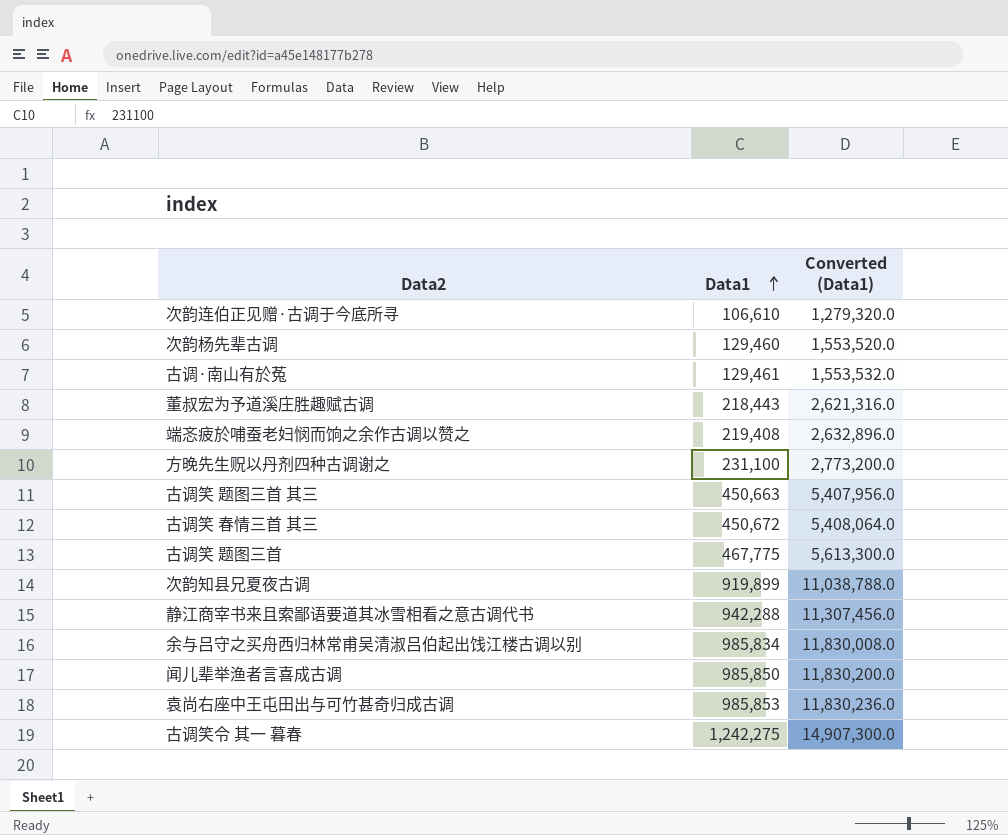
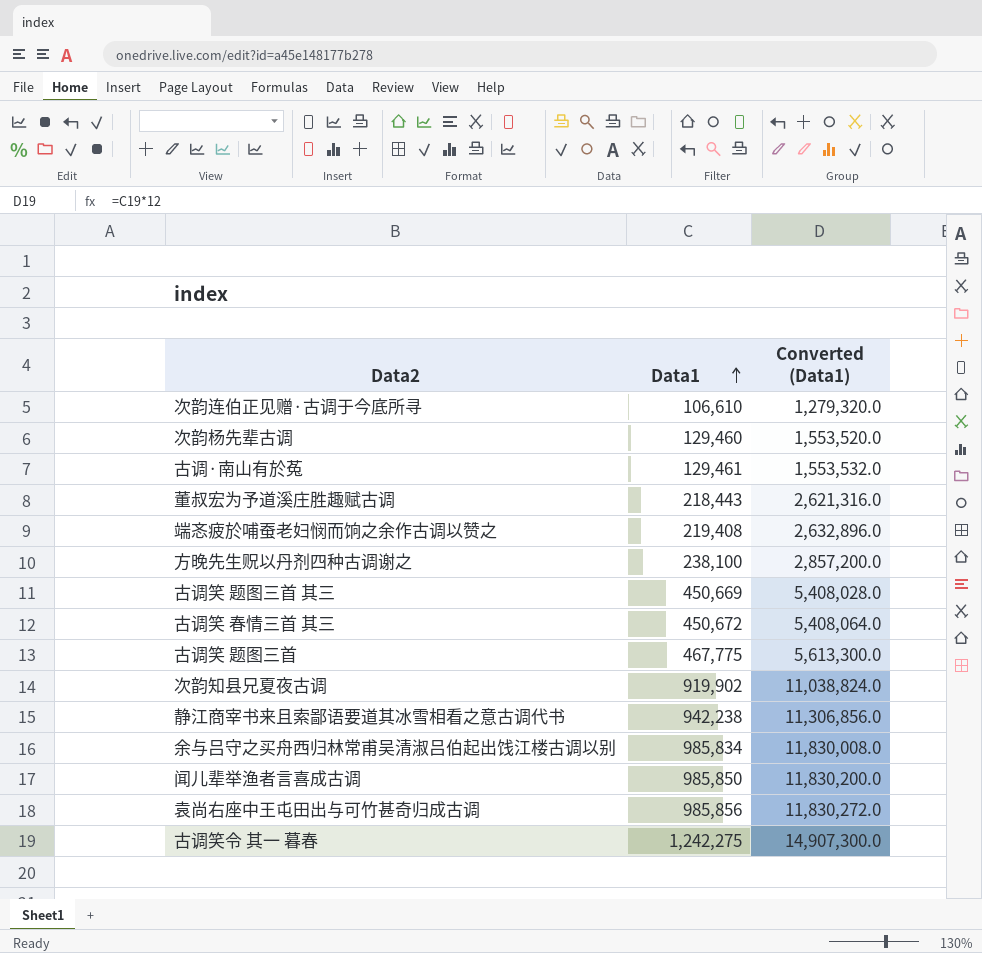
方晚先生贶以丹剂四种古调谢之 | Data1: 231,100 -> 238,100
方晚先生贶以丹剂四种古调谢之 | Converted (Data1): 2,773,200.0 -> 2,857,200.0
古调笑 题图三首 其三 | Data1: 450,663 -> 450,669
古调笑 题图三首 其三 | Converted (Data1): 5,407,956.0 -> 5,408,028.0
次韵知县兄夏夜古调 | Data1: 919,899 -> 919,902
次韵知县兄夏夜古调 | Converted (Data1): 11,038,788.0 -> 11,038,824.0
静江商宰书来且索鄙语要道其冰雪相看之意古调代书 | Data1: 942,288 -> 942,238
静江商宰书来且索鄙语要道其冰雪相看之意古调代书 | Converted (Data1): 11,307,456.0 -> 11,306,856.0
袁尚右座中王屯田出与可竹甚奇归成古调 | Data1: 985,853 -> 985,856
袁尚右座中王屯田出与可竹甚奇归成古调 | Converted (Data1): 11,830,236.0 -> 11,830,272.0

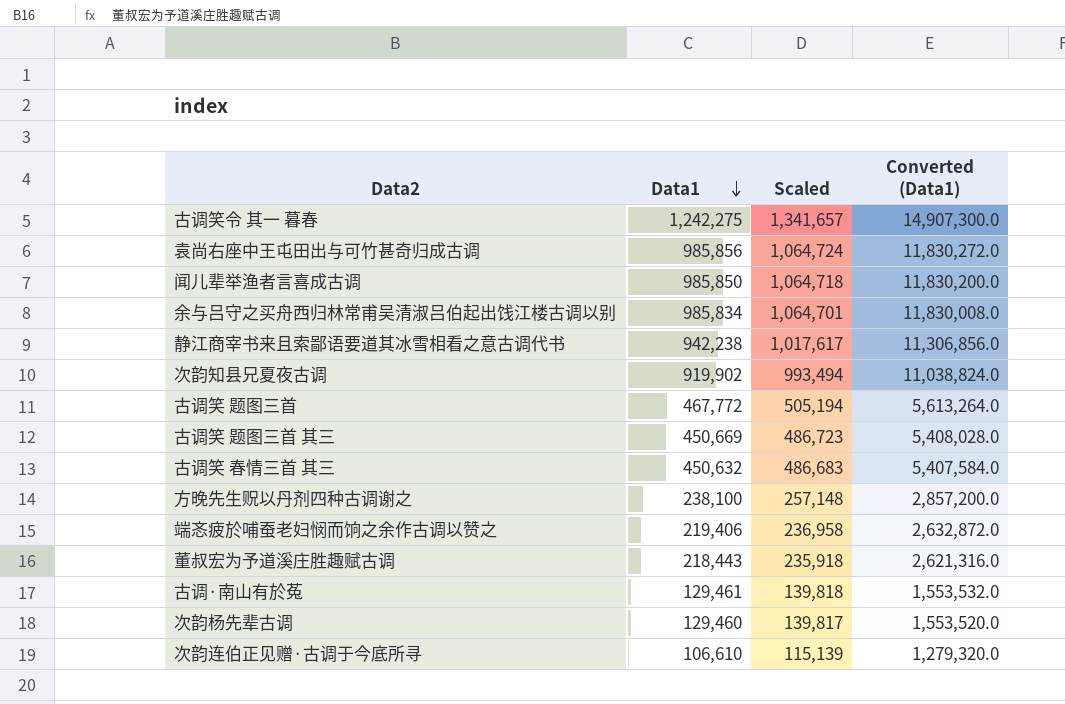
row order: Data1 ascending -> Data1 descending
column Scaled | formula: none -> [Data1] * 1.08
古调笑 题图三首 | Data1: 467,775 -> 467,772
古调笑 题图三首 | Converted (Data1): 5,613,300.0 -> 5,613,264.0
古调笑 春情三首 其三 | Data1: 450,672 -> 450,632
古调笑 春情三首 其三 | Converted (Data1): 5,408,064.0 -> 5,407,584.0
端忞疲於哺蚕老妇悯而饷之余作古调以赞之 | Data1: 219,408 -> 219,406
端忞疲於哺蚕老妇悯而饷之余作古调以赞之 | Converted (Data1): 2,632,896.0 -> 2,632,872.0

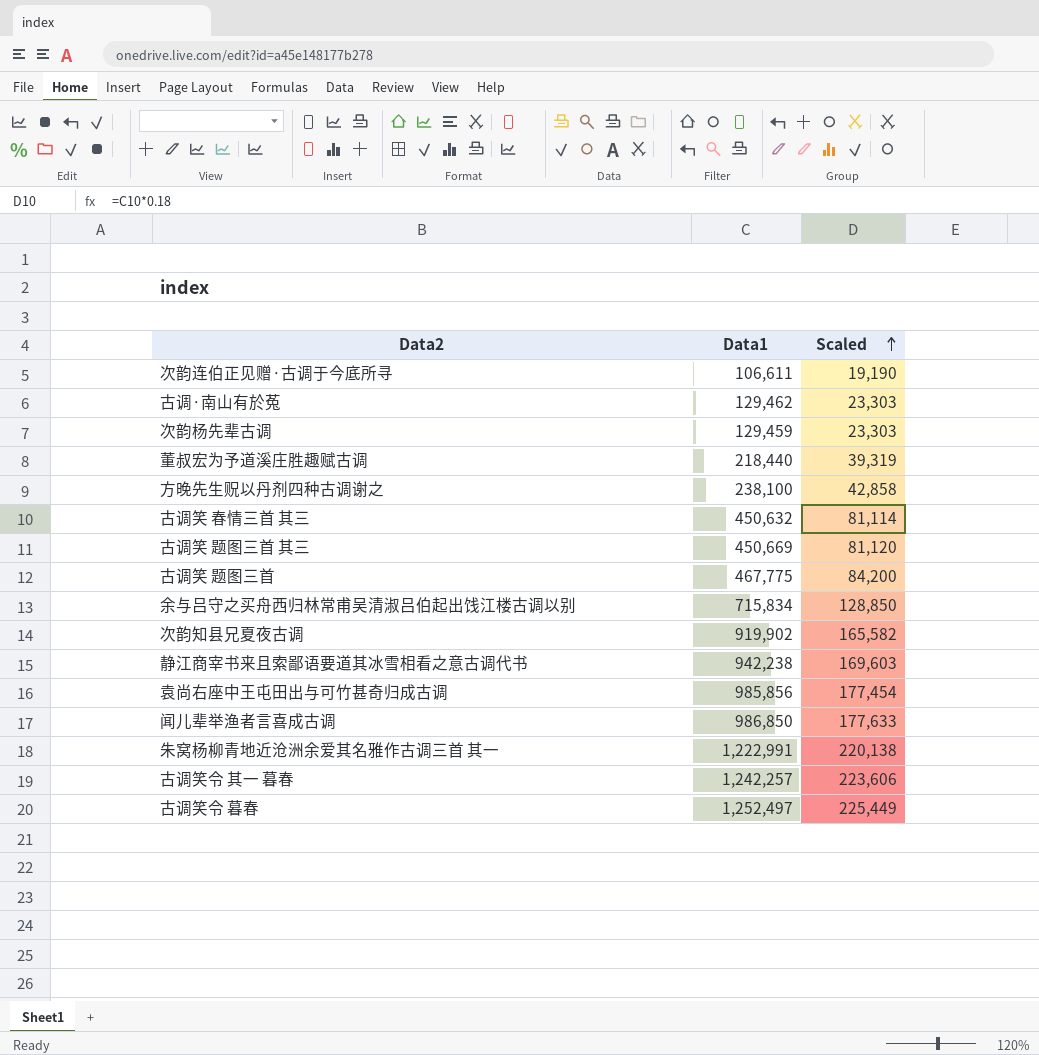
row order: Data1 descending -> Scaled ascending
column Converted (Data1) | formula: [Data1] * 12 -> none
column Scaled | formula: [Data1] * 1.08 -> [Data1] * 0.18
row 端忞疲於哺蚕老妇悯而饷之余作古调以赞之: 219,406 | 236,958 | 2,632,872.0 -> none
次韵连伯正见赠·古调于今底所寻 | Data1: 106,610 -> 106,611
古调·南山有於菟 | Data1: 129,461 -> 129,462
次韵杨先辈古调 | Data1: 129,460 -> 129,459
董叔宏为予道溪庄胜趣赋古调 | Data1: 218,443 -> 218,440
古调笑 题图三首 | Data1: 467,772 -> 467,775
余与吕守之买舟西归林常甫吴清淑吕伯起出饯江楼古调以别 | Data1: 985,834 -> 715,834
闻儿辈举渔者言喜成古调 | Data1: 985,850 -> 986,850
row 朱窝杨柳青地近沧洲余爱其名雅作古调三首 其一: none -> 1,222,991 | 220,138
古调笑令 其一 暮春 | Data1: 1,242,275 -> 1,242,257
row 古调笑令 暮春: none -> 1,252,497 | 225,449

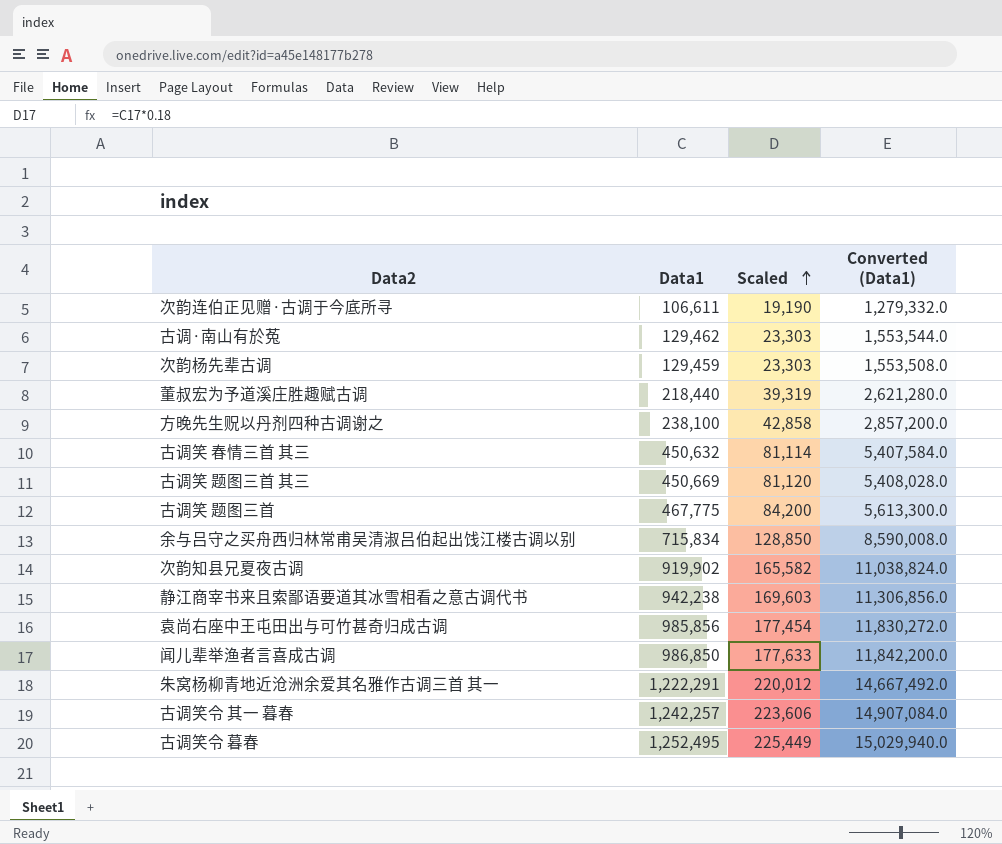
column Converted (Data1) | formula: none -> [Data1] * 12
朱窝杨柳青地近沧洲余爱其名雅作古调三首 其一 | Data1: 1,222,991 -> 1,222,291
朱窝杨柳青地近沧洲余爱其名雅作古调三首 其一 | Scaled: 220,138 -> 220,012
古调笑令 暮春 | Data1: 1,252,497 -> 1,252,495

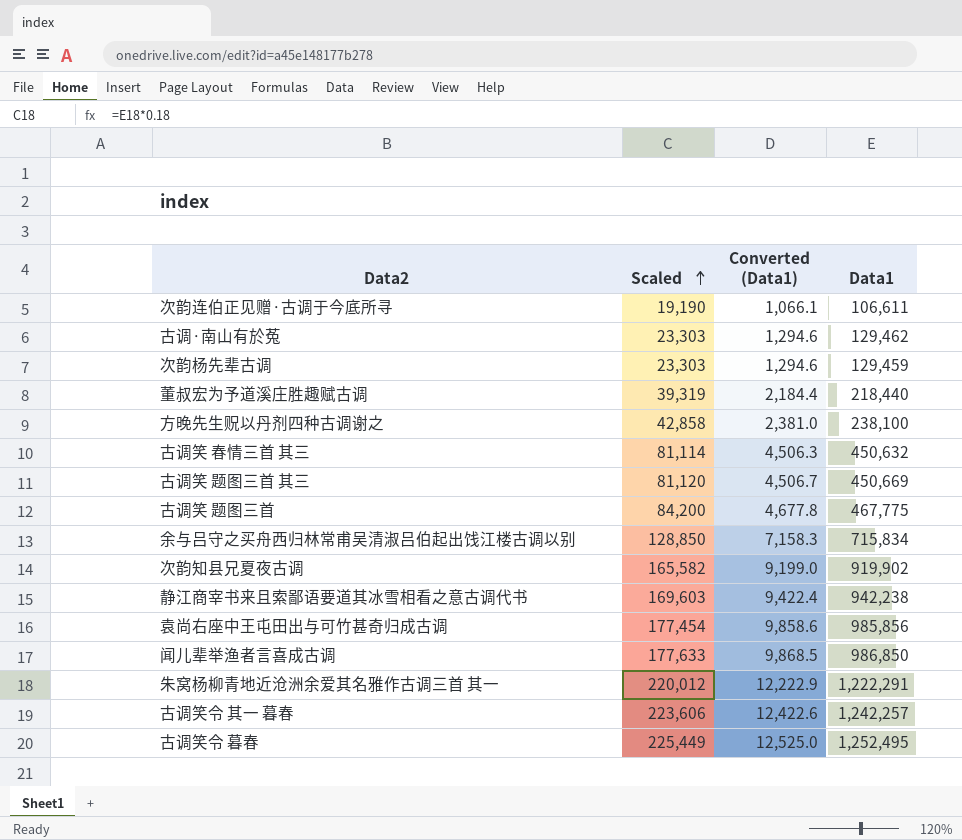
column Converted (Data1) | formula: [Data1] * 12 -> [Data1] * 0.01
column Data1 | position: 2 -> 4

